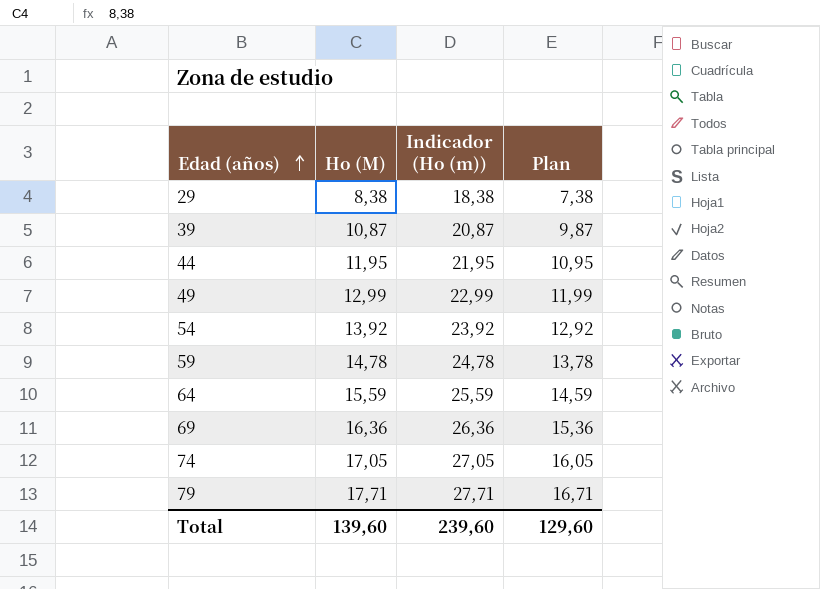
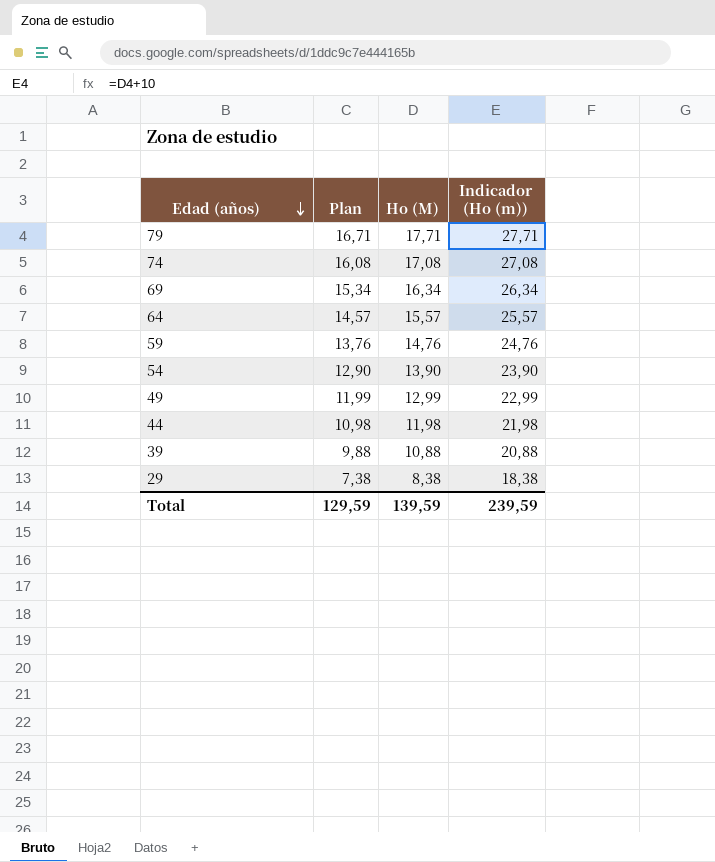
row order: Edad (años) ascending -> Edad (años) descending
column Plan | position: 4 -> 2
74 | Plan: 16,05 -> 16,08
74 | Ho (M): 17,05 -> 17,08
74 | Indicador (Ho (m)): 27,05 -> 27,08
69 | Plan: 15,36 -> 15,34
69 | Ho (M): 16,36 -> 16,34
69 | Indicador (Ho (m)): 26,36 -> 26,34
64 | Plan: 14,59 -> 14,57
64 | Ho (M): 15,59 -> 15,57
64 | Indicador (Ho (m)): 25,59 -> 25,57
59 | Plan: 13,78 -> 13,76
59 | Ho (M): 14,78 -> 14,76
59 | Indicador (Ho (m)): 24,78 -> 24,76
54 | Plan: 12,92 -> 12,90
54 | Ho (M): 13,92 -> 13,90
54 | Indicador (Ho (m)): 23,92 -> 23,90
44 | Plan: 10,95 -> 10,98
44 | Ho (M): 11,95 -> 11,98
44 | Indicador (Ho (m)): 21,95 -> 21,98
39 | Plan: 9,87 -> 9,88
39 | Ho (M): 10,87 -> 10,88
39 | Indicador (Ho (m)): 20,87 -> 20,88
Total | Plan: 129,60 -> 129,59
Total | Ho (M): 139,60 -> 139,59
Total | Indicador (Ho (m)): 239,60 -> 239,59

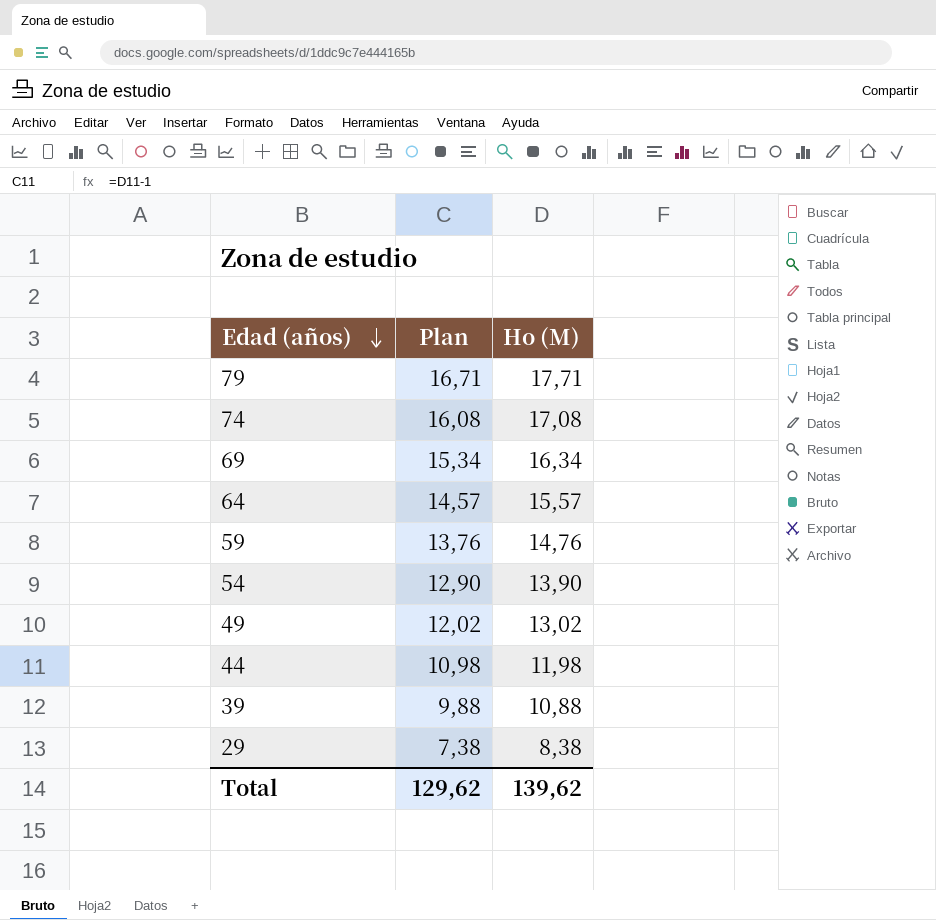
column Indicador (Ho (m)) | formula: [Ho (M)] + 10 -> none
49 | Plan: 11,99 -> 12,02
49 | Ho (M): 12,99 -> 13,02
Total | Plan: 129,59 -> 129,62
Total | Ho (M): 139,59 -> 139,62

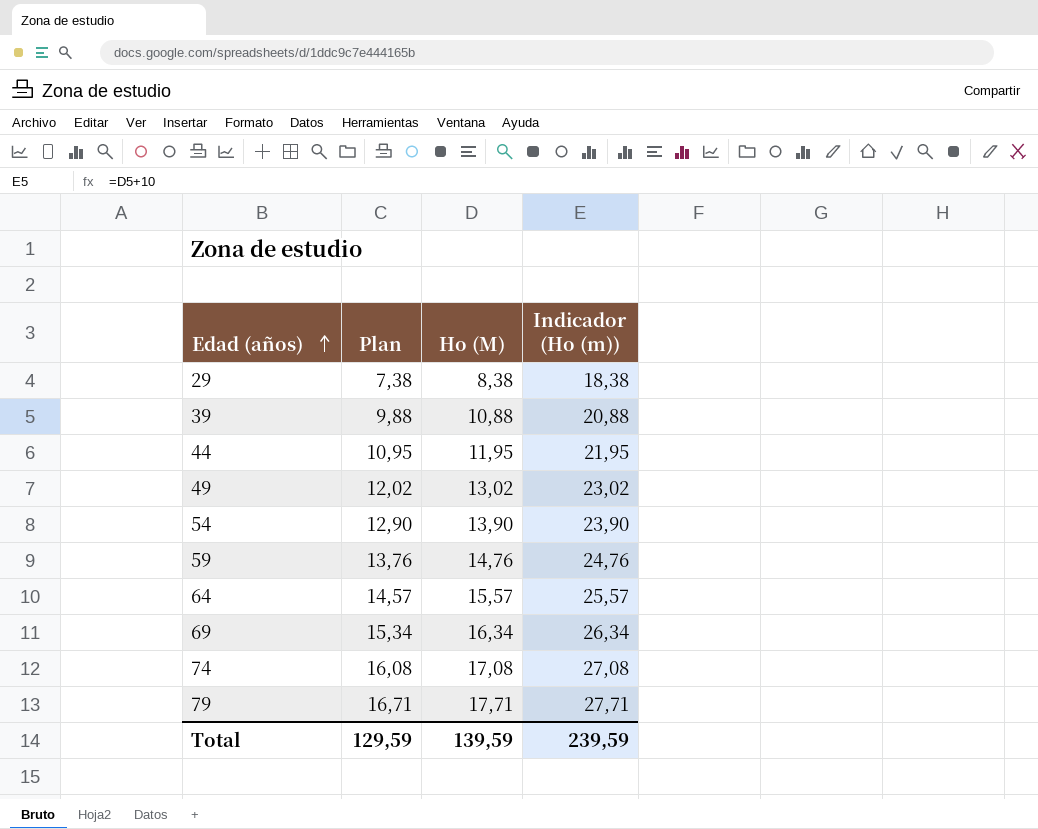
row order: Edad (años) descending -> Edad (años) ascending
column Indicador (Ho (m)) | formula: none -> [Ho (M)] + 10
44 | Plan: 10,98 -> 10,95
44 | Ho (M): 11,98 -> 11,95
Total | Plan: 129,62 -> 129,59
Total | Ho (M): 139,62 -> 139,59

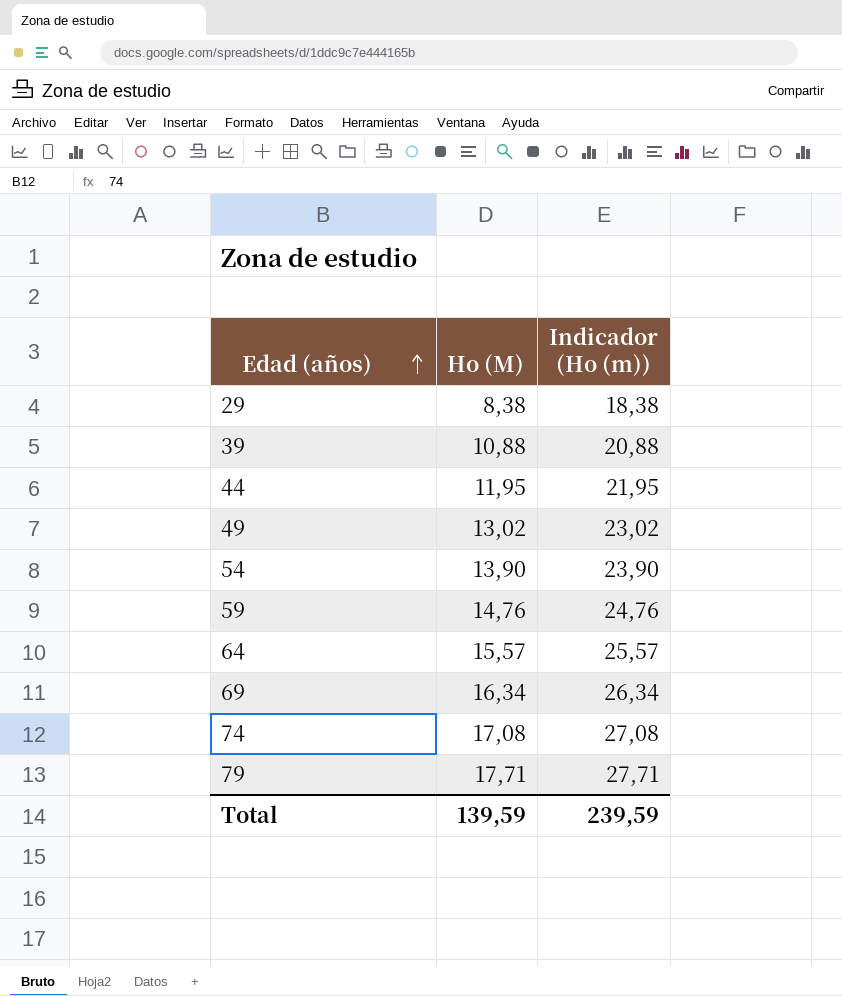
column Plan | formula: [Ho (M)] - 1 -> none

